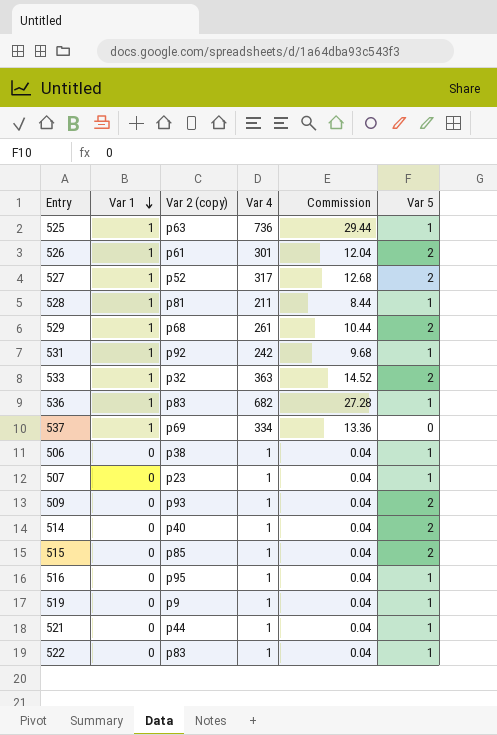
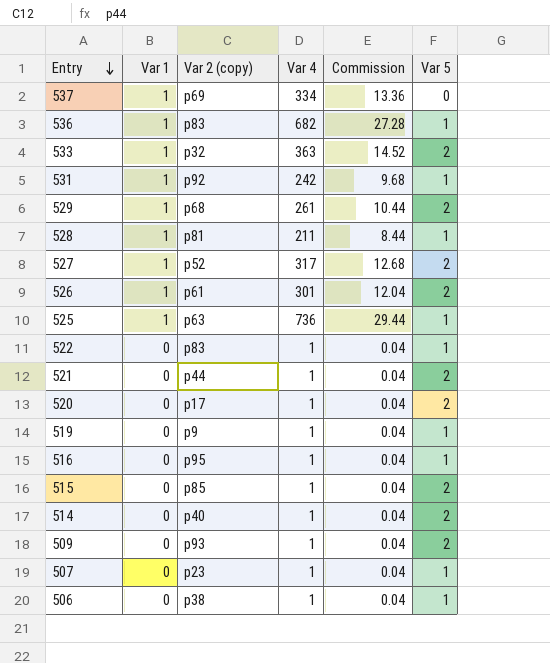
row order: Var 1 descending -> Entry descending
521 | Var 5: 1 -> 2
row 520: none -> 0 | p17 | 1 | 0.04 | 2

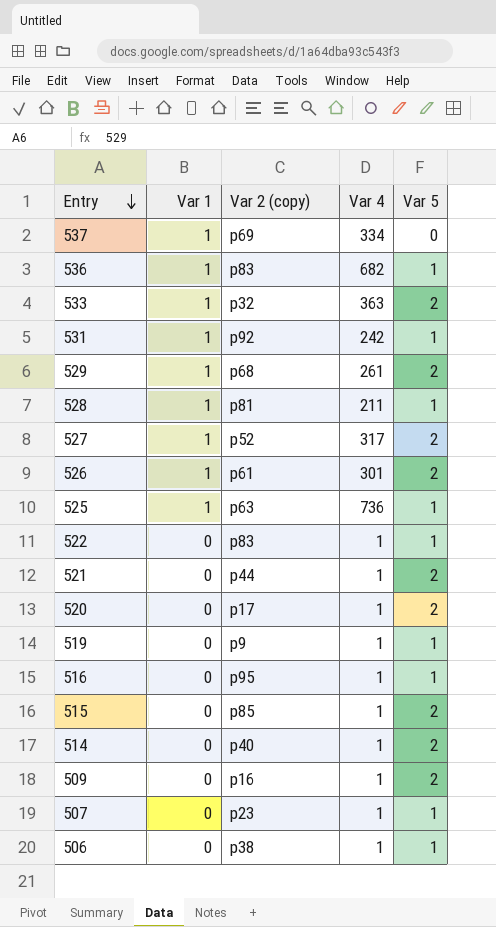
column Commission | formula: [Var 4] * 0.04 -> none
509 | Var 2 (copy): p93 -> p16

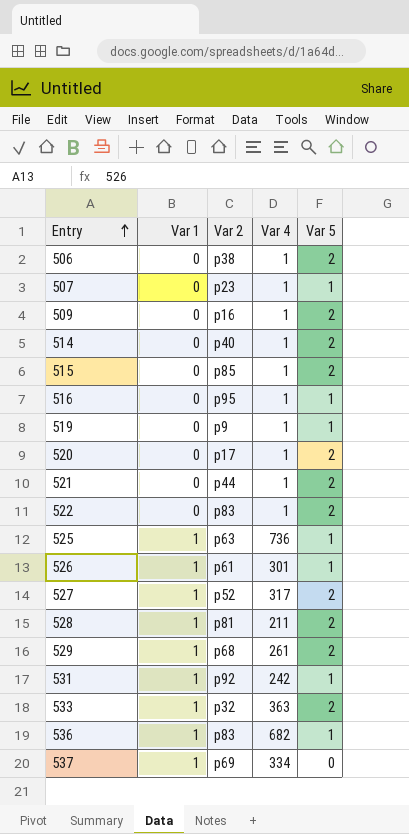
row order: Entry descending -> Entry ascending
column name: Var 2 (copy) -> Var 2
506 | Var 5: 1 -> 2
522 | Var 5: 1 -> 2
526 | Var 5: 2 -> 1
528 | Var 5: 1 -> 2

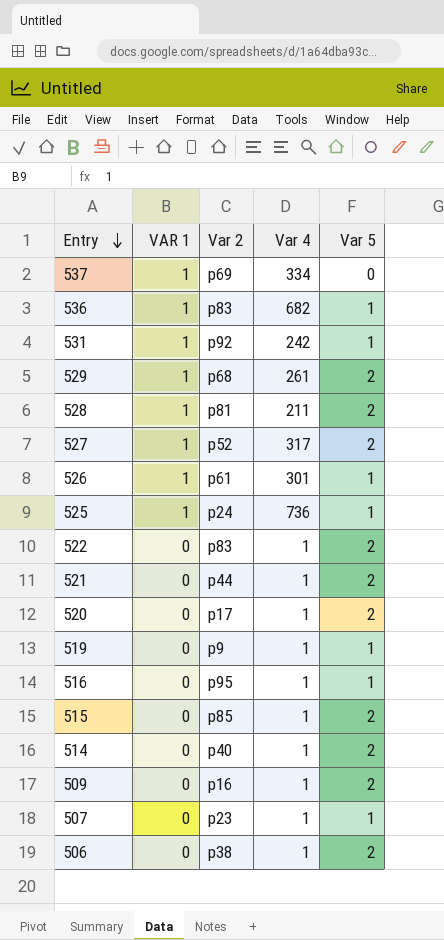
row order: Entry ascending -> Entry descending
column name: Var 1 -> VAR 1
row 533: 1 | p32 | 363 | 2 -> none
525 | Var 2: p63 -> p24

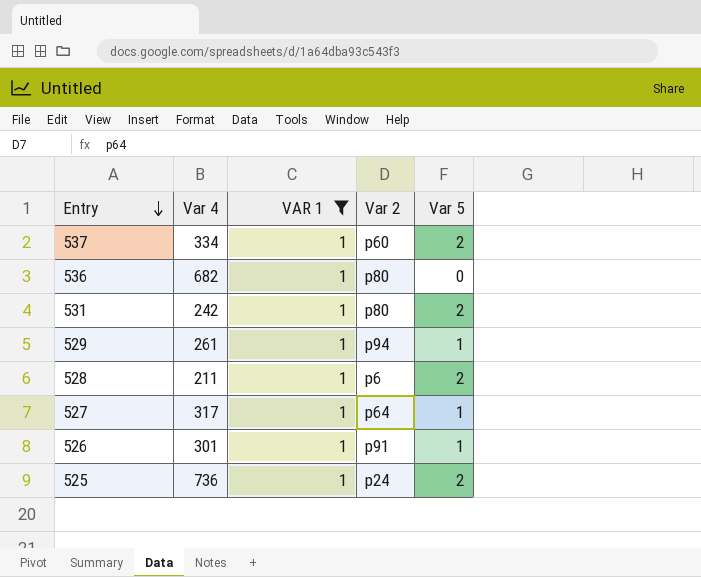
filter: none -> VAR 1 = 1
column Var 4 | position: 4 -> 2
537 | Var 2: p69 -> p60
537 | Var 5: 0 -> 2
536 | Var 2: p83 -> p80
536 | Var 5: 1 -> 0
531 | Var 2: p92 -> p80
531 | Var 5: 1 -> 2
529 | Var 2: p68 -> p94
529 | Var 5: 2 -> 1
528 | Var 2: p81 -> p6
527 | Var 2: p52 -> p64
527 | Var 5: 2 -> 1
526 | Var 2: p61 -> p91
525 | Var 5: 1 -> 2

